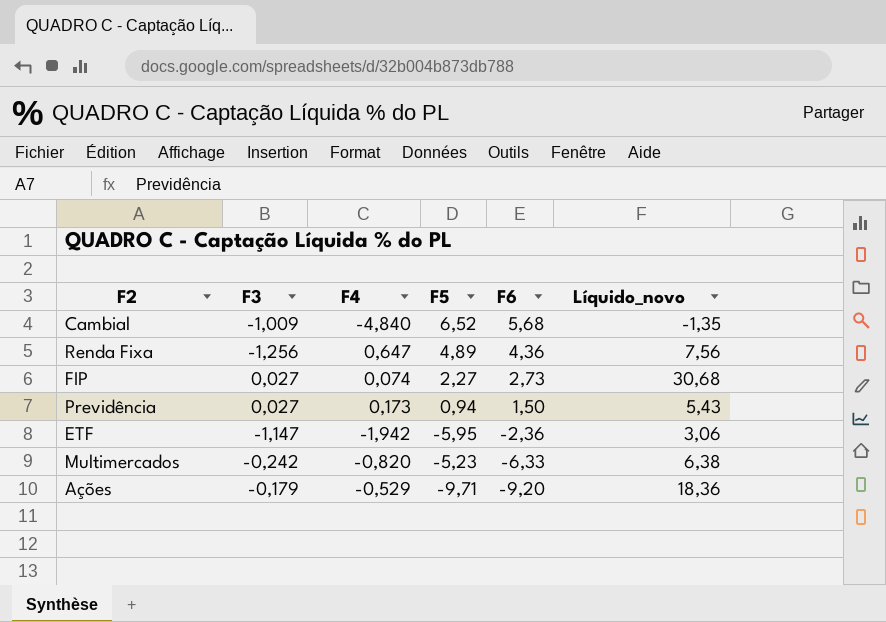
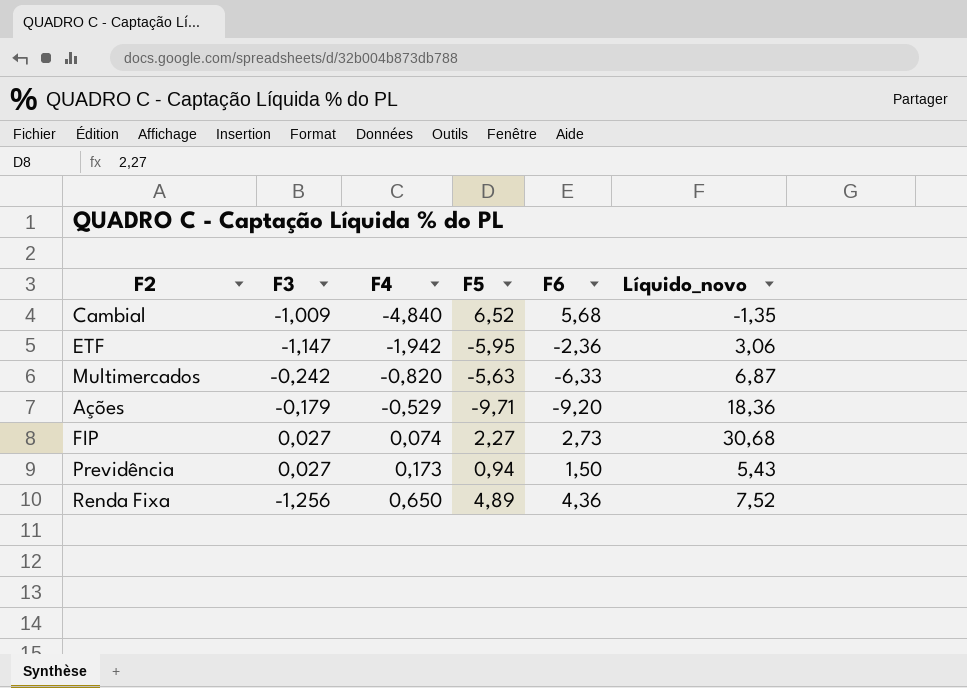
row order: F6 descending -> F4 ascending
Multimercados | F5: -5,23 -> -5,63
Multimercados | Líquido_novo: 6,38 -> 6,87
Renda Fixa | F4: 0,647 -> 0,650
Renda Fixa | Líquido_novo: 7,56 -> 7,52

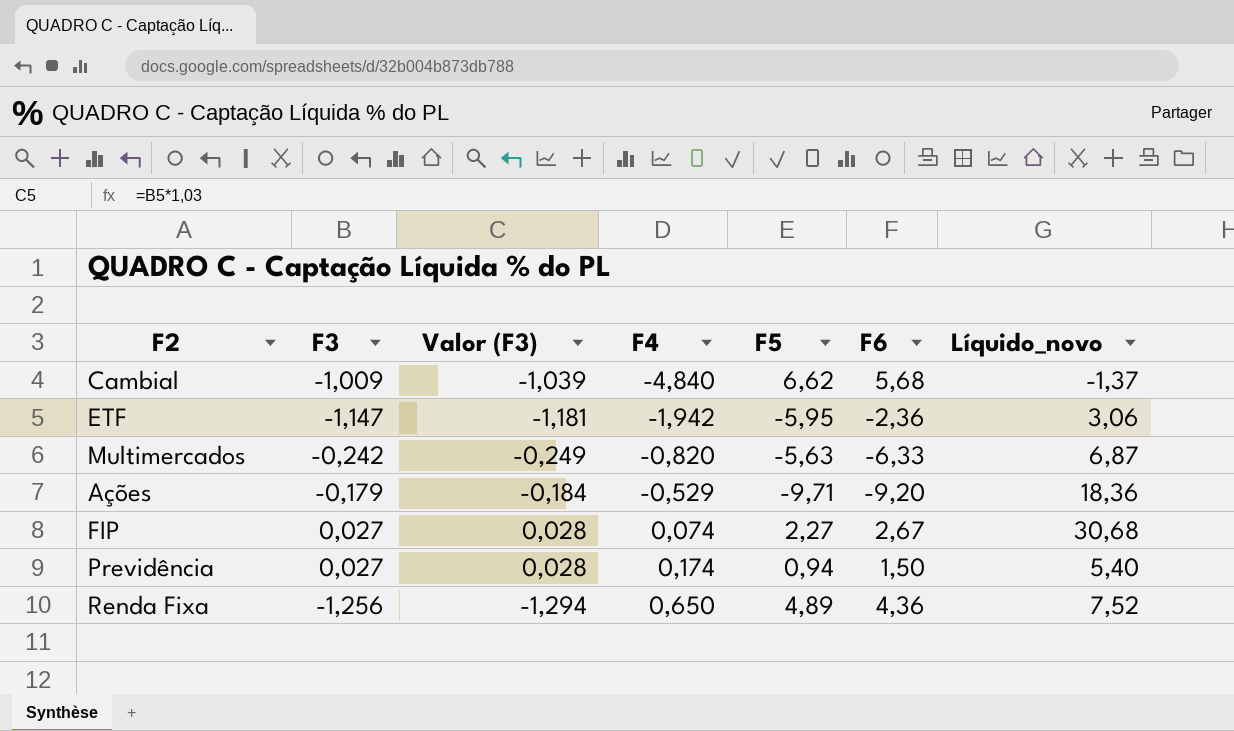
column Valor (F3) | formula: none -> [F3] * 1,03
Cambial | F5: 6,52 -> 6,62
Cambial | Líquido_novo: -1,35 -> -1,37
FIP | F6: 2,73 -> 2,67
Previdência | F4: 0,173 -> 0,174
Previdência | Líquido_novo: 5,43 -> 5,40

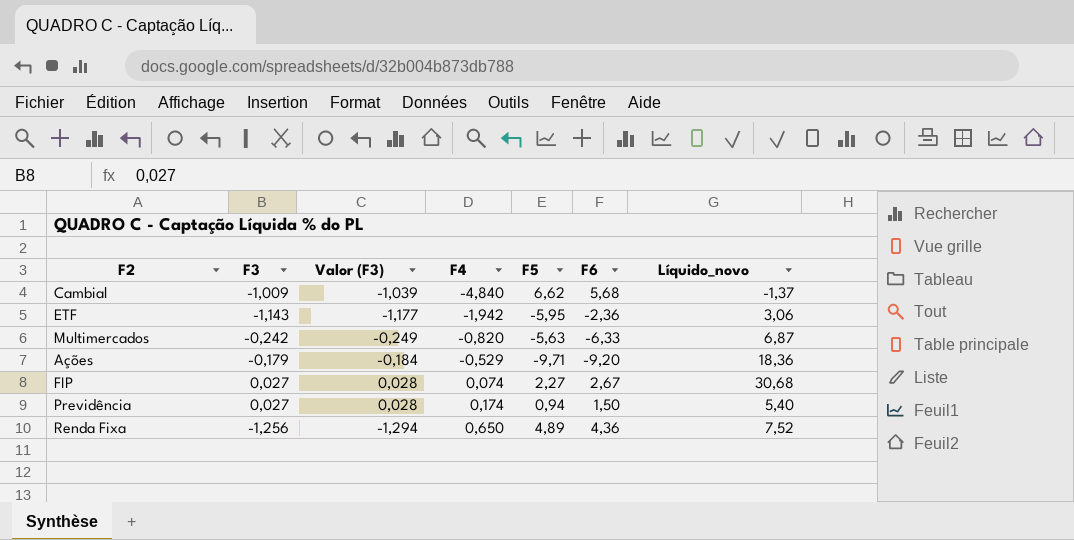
ETF | F3: -1,147 -> -1,143
ETF | Valor (F3): -1,181 -> -1,177

